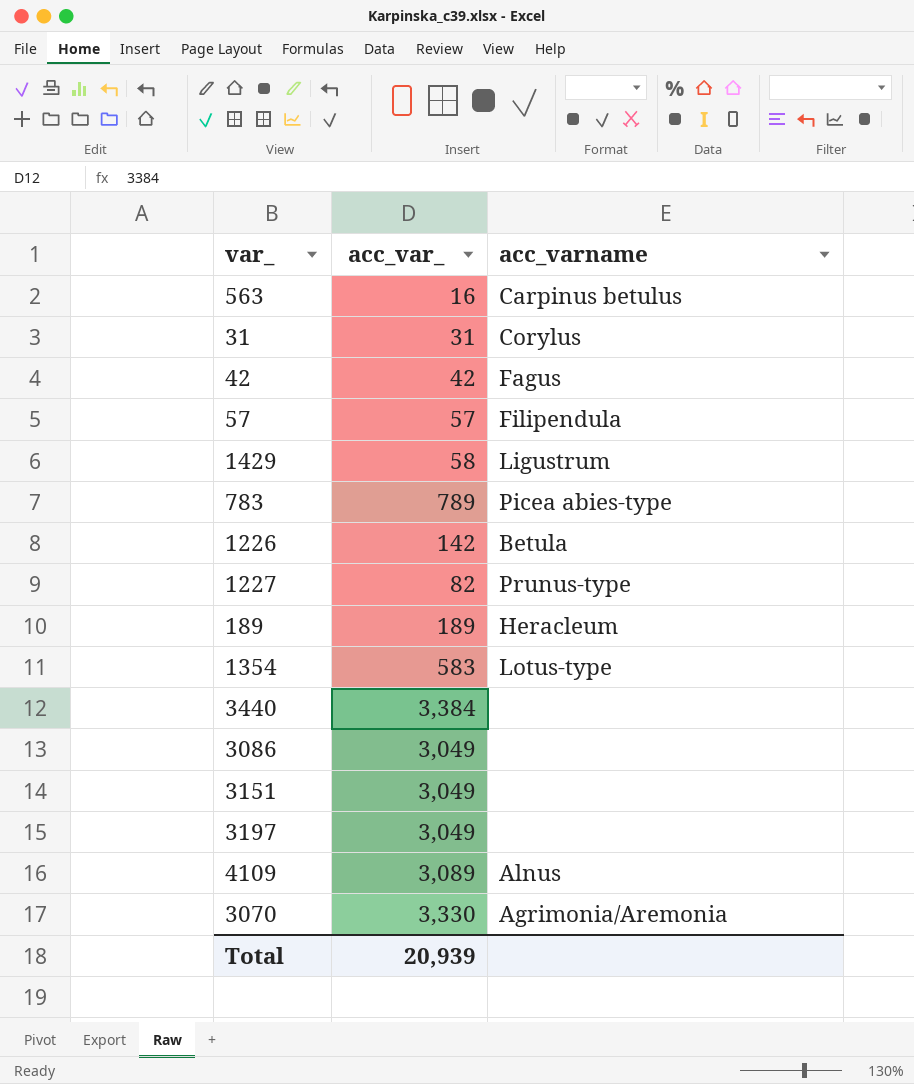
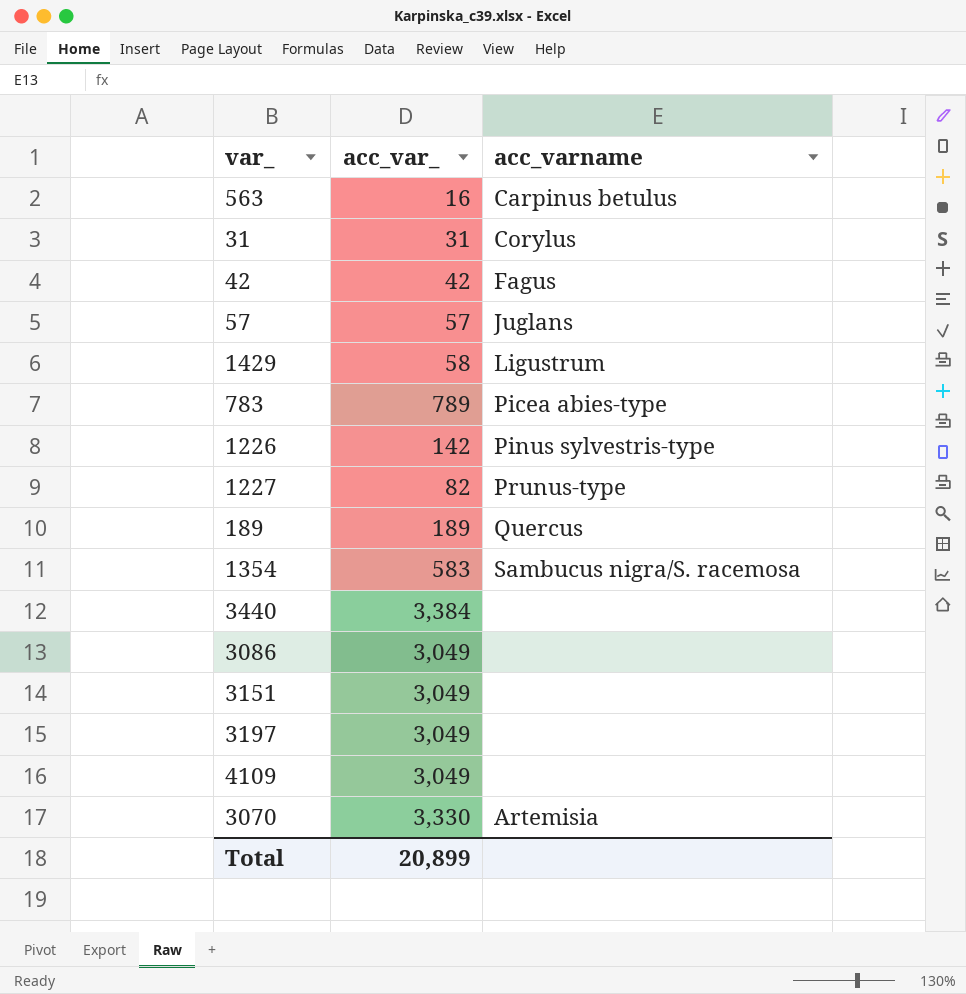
57 | acc_varname: Filipendula -> Juglans
1226 | acc_varname: Betula -> Pinus sylvestris-type
189 | acc_varname: Heracleum -> Quercus
1354 | acc_varname: Lotus-type -> Sambucus nigra/S. racemosa
4109 | acc_var_: 3,089 -> 3,049
4109 | acc_varname: Alnus -> none
3070 | acc_varname: Agrimonia/Aremonia -> Artemisia
Total | acc_var_: 20,939 -> 20,899

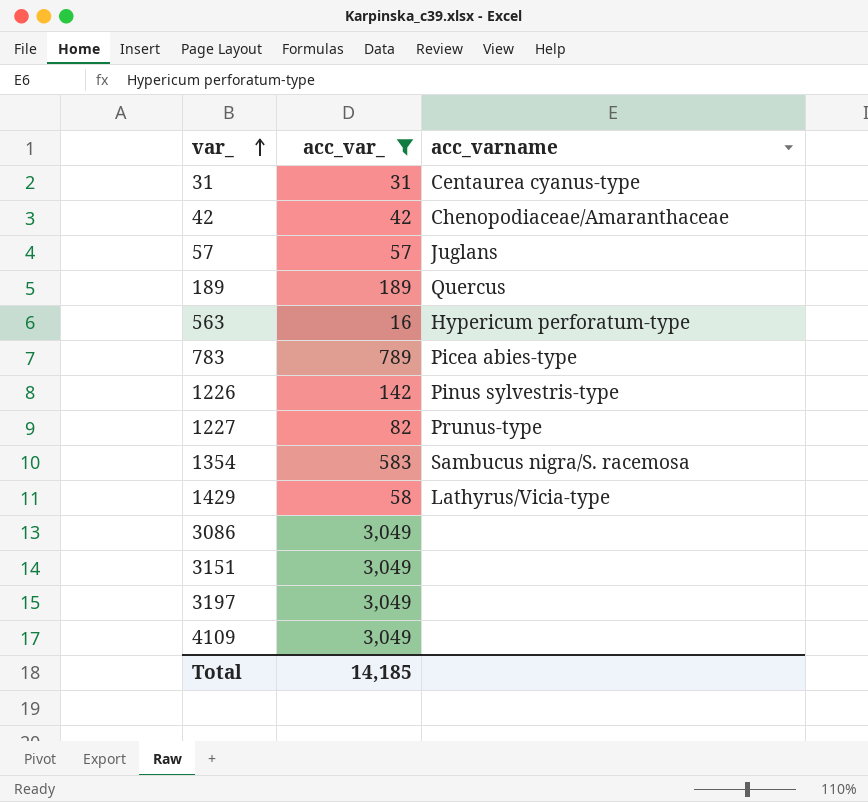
filter: none -> acc_var_ <= 3,049
row order: none -> var_ ascending
31 | acc_varname: Corylus -> Centaurea cyanus-type
42 | acc_varname: Fagus -> Chenopodiaceae/Amaranthaceae
563 | acc_varname: Carpinus betulus -> Hypericum perforatum-type
1429 | acc_varname: Ligustrum -> Lathyrus/Vicia-type
Total | acc_var_: 20,899 -> 14,185

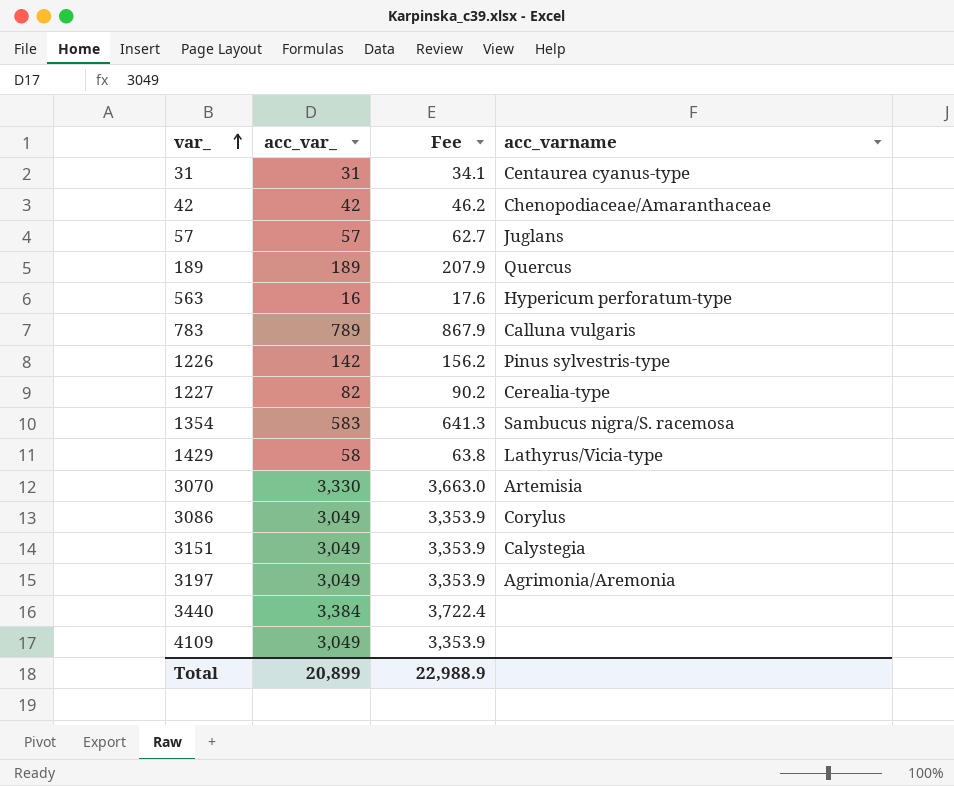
filter: acc_var_ <= 3,049 -> none
column Fee | formula: none -> [acc_var_] * 1.1
783 | acc_varname: Picea abies-type -> Calluna vulgaris
1227 | acc_varname: Prunus-type -> Cerealia-type
3086 | acc_varname: none -> Corylus
3151 | acc_varname: none -> Calystegia
3197 | acc_varname: none -> Agrimonia/Aremonia
Total | acc_var_: 14,185 -> 20,899

